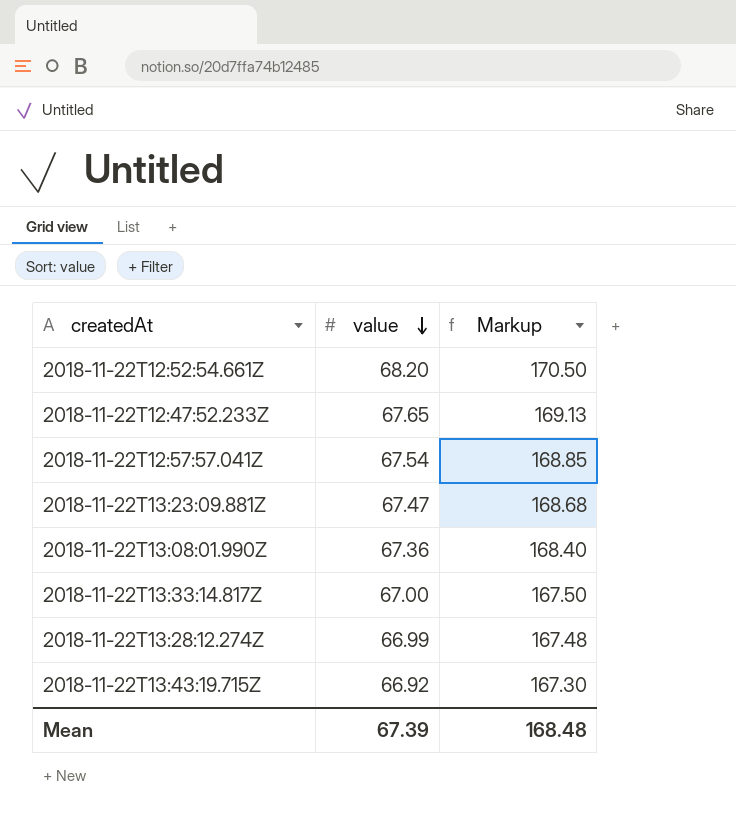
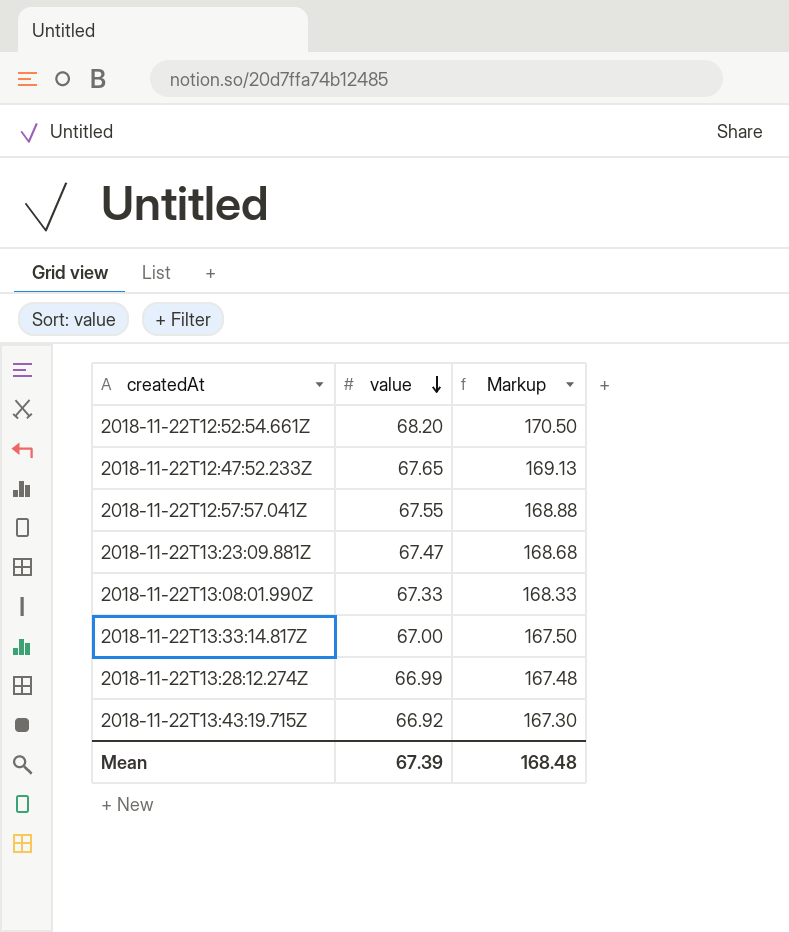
2018-11-22T12:57:57.041Z | value: 67.54 -> 67.55
2018-11-22T12:57:57.041Z | Markup: 168.85 -> 168.88
2018-11-22T13:08:01.990Z | value: 67.36 -> 67.33
2018-11-22T13:08:01.990Z | Markup: 168.40 -> 168.33

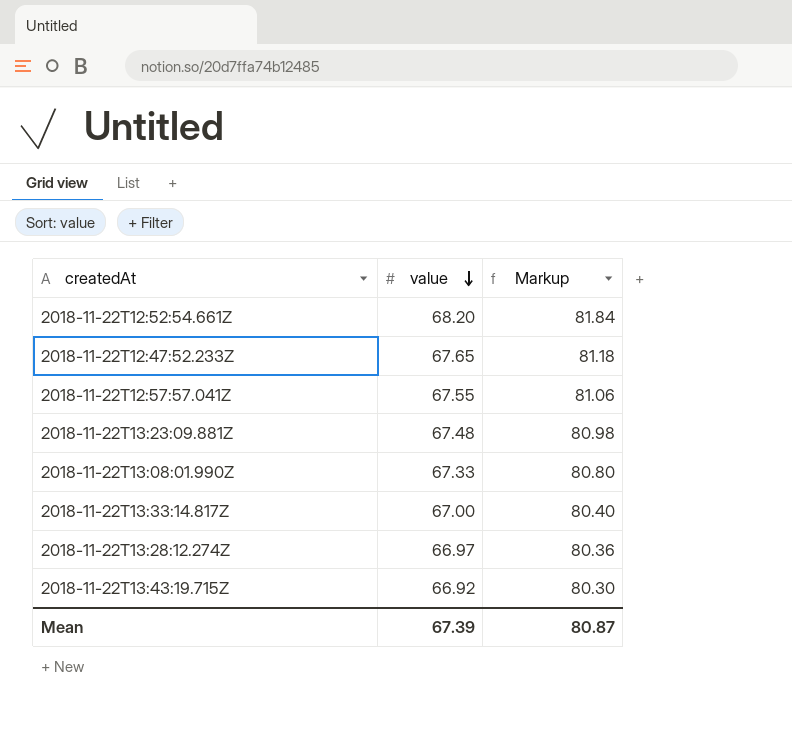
column Markup | formula: [value] * 2.5 -> [value] * 1.2
2018-11-22T13:23:09.881Z | value: 67.47 -> 67.48
2018-11-22T13:28:12.274Z | value: 66.99 -> 66.97
Mean | Markup: 168.48 -> 80.87

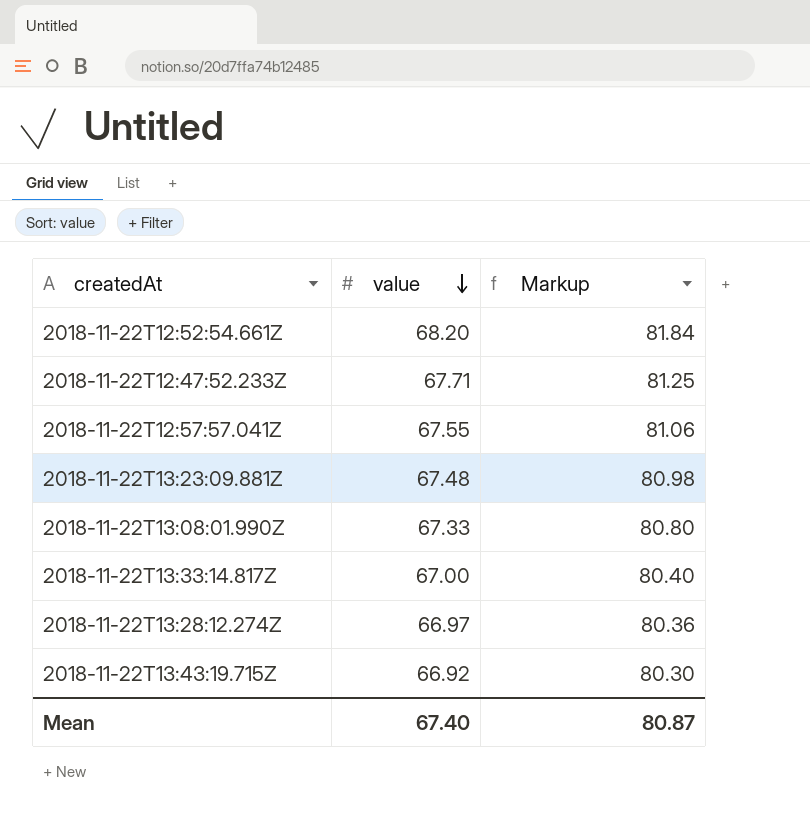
2018-11-22T12:47:52.233Z | value: 67.65 -> 67.71
2018-11-22T12:47:52.233Z | Markup: 81.18 -> 81.25
Mean | value: 67.39 -> 67.40

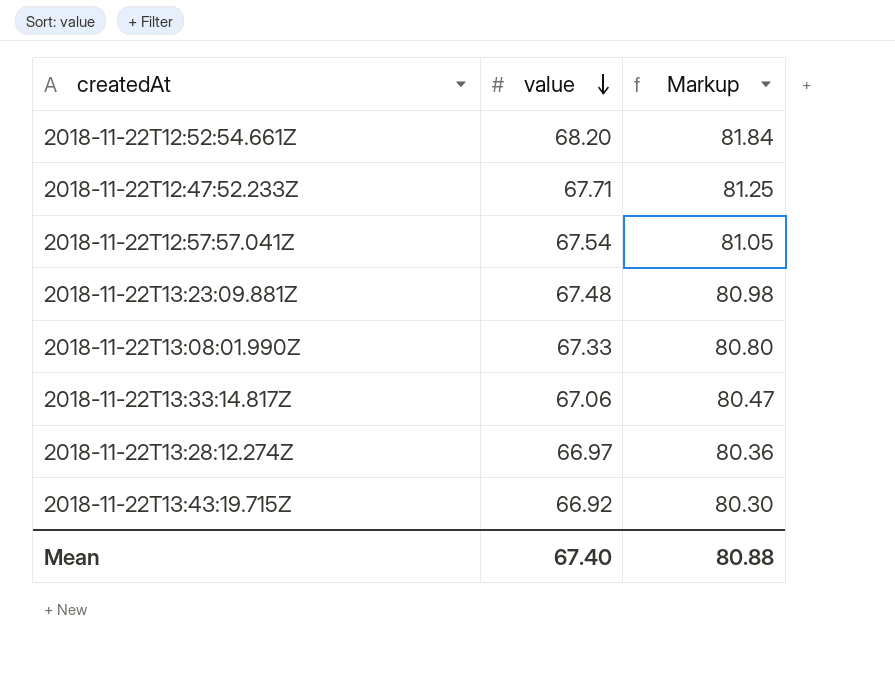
2018-11-22T12:57:57.041Z | value: 67.55 -> 67.54
2018-11-22T12:57:57.041Z | Markup: 81.06 -> 81.05
2018-11-22T13:33:14.817Z | value: 67.00 -> 67.06
2018-11-22T13:33:14.817Z | Markup: 80.40 -> 80.47
Mean | Markup: 80.87 -> 80.88

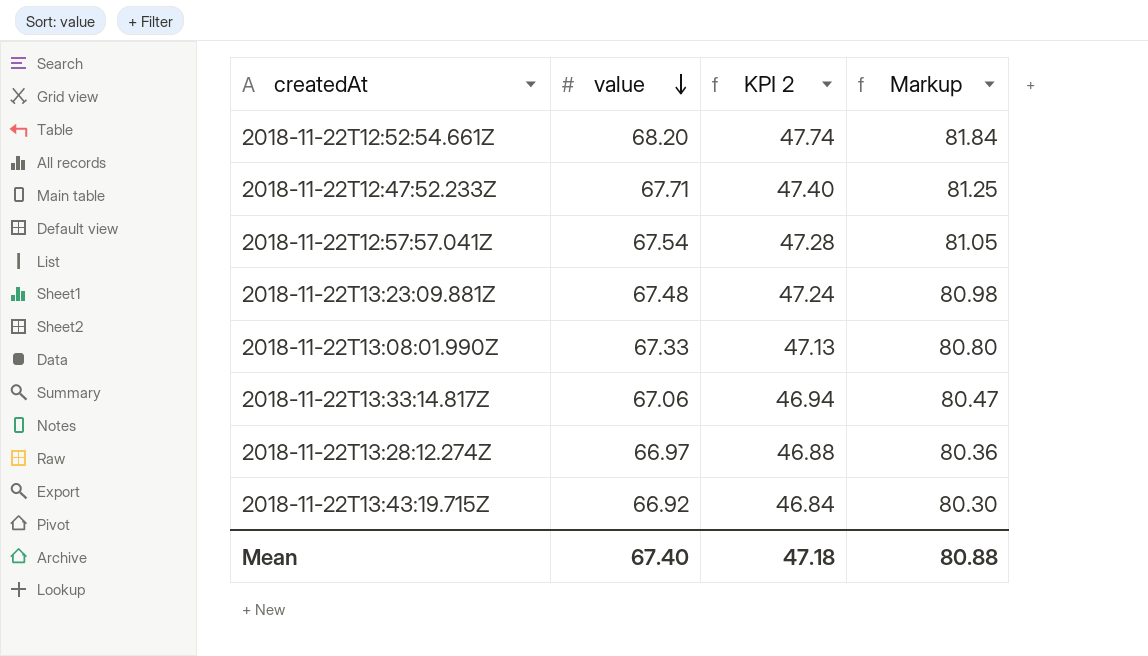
column KPI 2 | formula: none -> [value] * 0.7

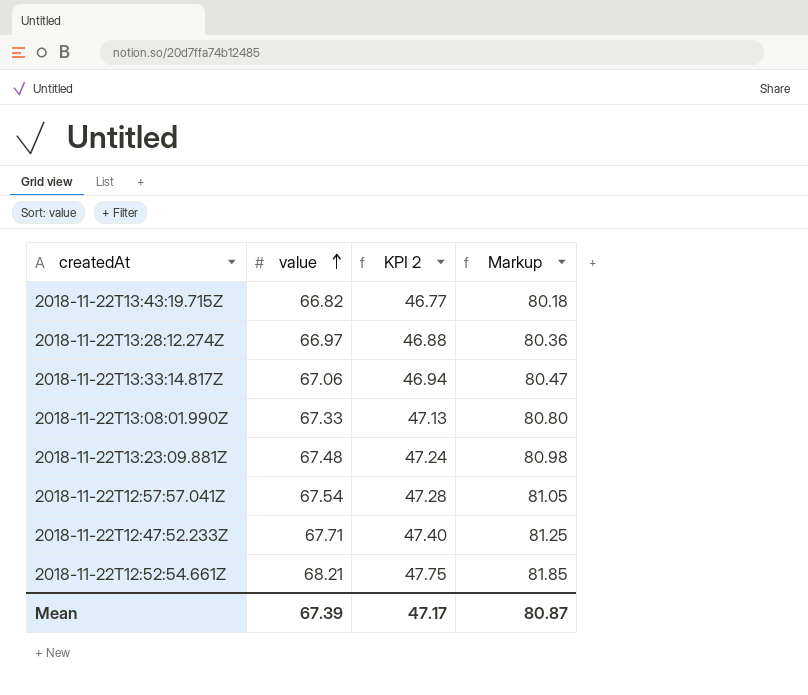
row order: value descending -> value ascending
2018-11-22T13:43:19.715Z | value: 66.92 -> 66.82
2018-11-22T13:43:19.715Z | KPI 2: 46.84 -> 46.77
2018-11-22T13:43:19.715Z | Markup: 80.30 -> 80.18
2018-11-22T12:52:54.661Z | value: 68.20 -> 68.21
2018-11-22T12:52:54.661Z | KPI 2: 47.74 -> 47.75
2018-11-22T12:52:54.661Z | Markup: 81.84 -> 81.85
Mean | value: 67.40 -> 67.39
Mean | KPI 2: 47.18 -> 47.17
Mean | Markup: 80.88 -> 80.87

